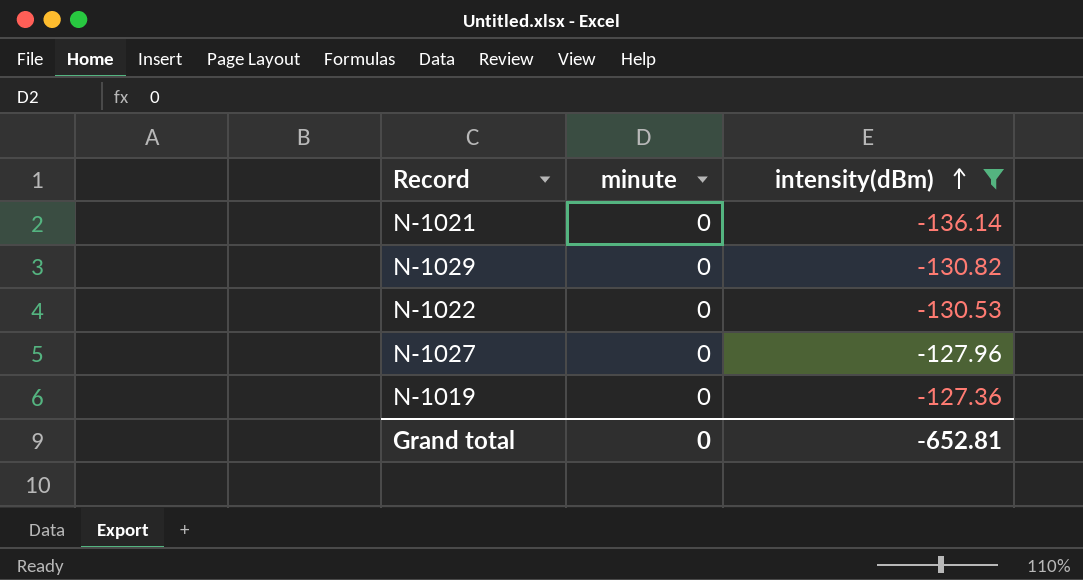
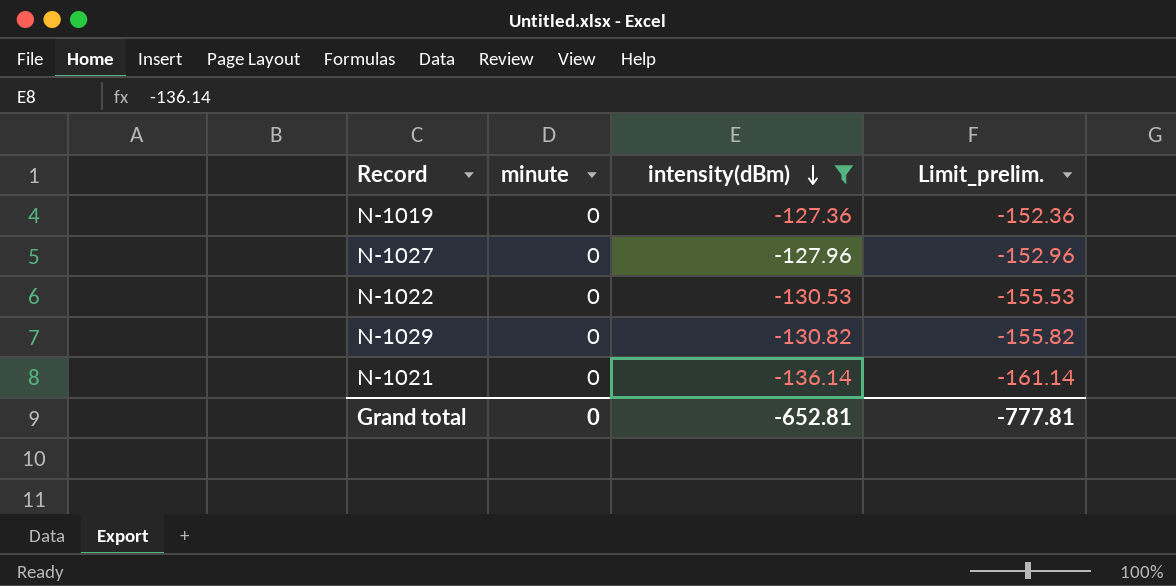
row order: intensity(dBm) ascending -> intensity(dBm) descending
column Limit_prelim. | formula: none -> [intensity(dBm)] - 25

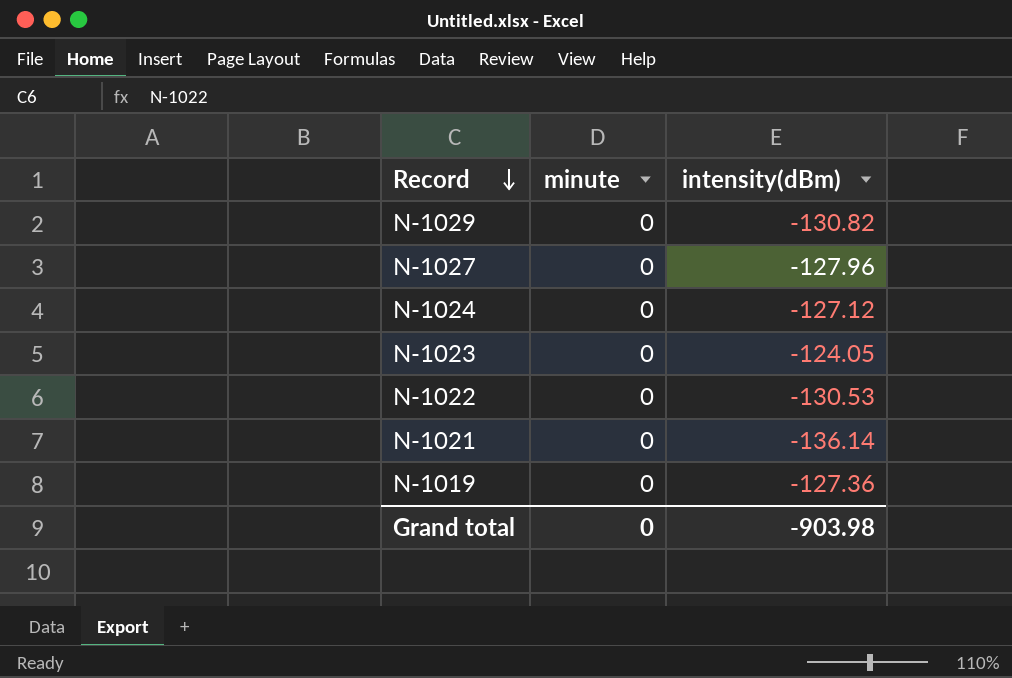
filter: intensity(dBm) <= -127.36 -> none
row order: intensity(dBm) descending -> Record descending
column Limit_prelim. | formula: [intensity(dBm)] - 25 -> none
Grand total | intensity(dBm): -652.81 -> -903.98

